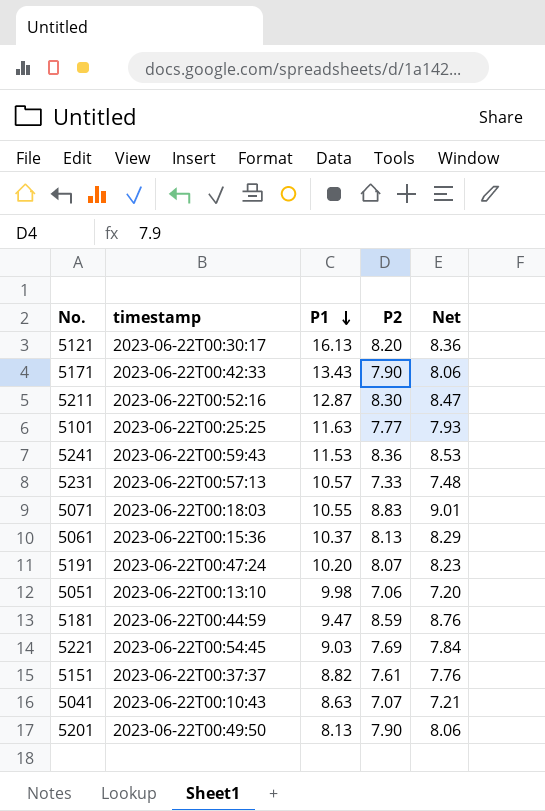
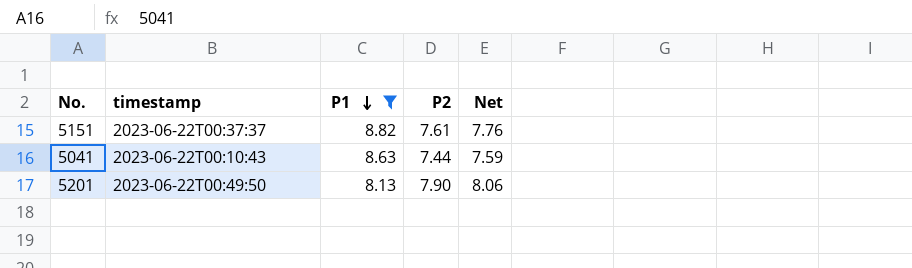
filter: none -> P1 <= 8.82
5041 | P2: 7.07 -> 7.44
5041 | Net: 7.21 -> 7.59

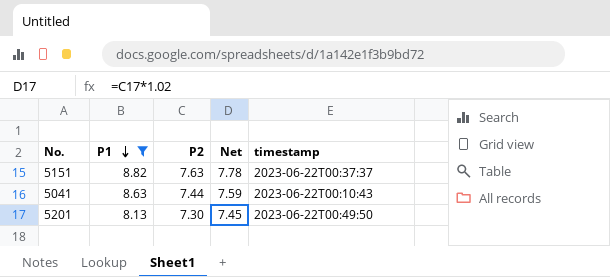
column timestamp | position: 2 -> 5
5151 | P2: 7.61 -> 7.63
5151 | Net: 7.76 -> 7.78
5201 | P2: 7.90 -> 7.30
5201 | Net: 8.06 -> 7.45

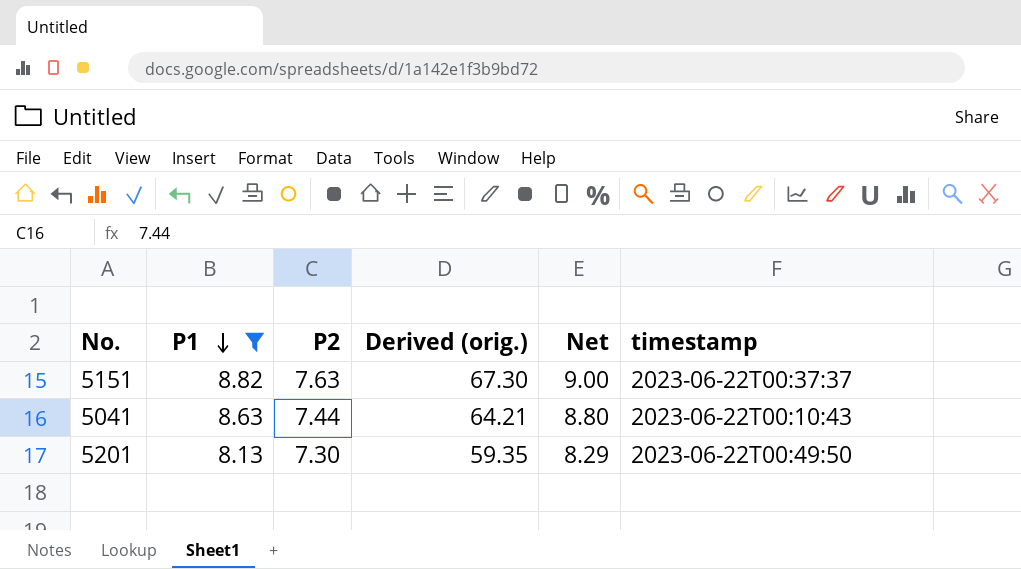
column Derived (orig.) | formula: none -> [P1] * [P2]
column Net | formula: [P2] * 1.02 -> [P1] * 1.02

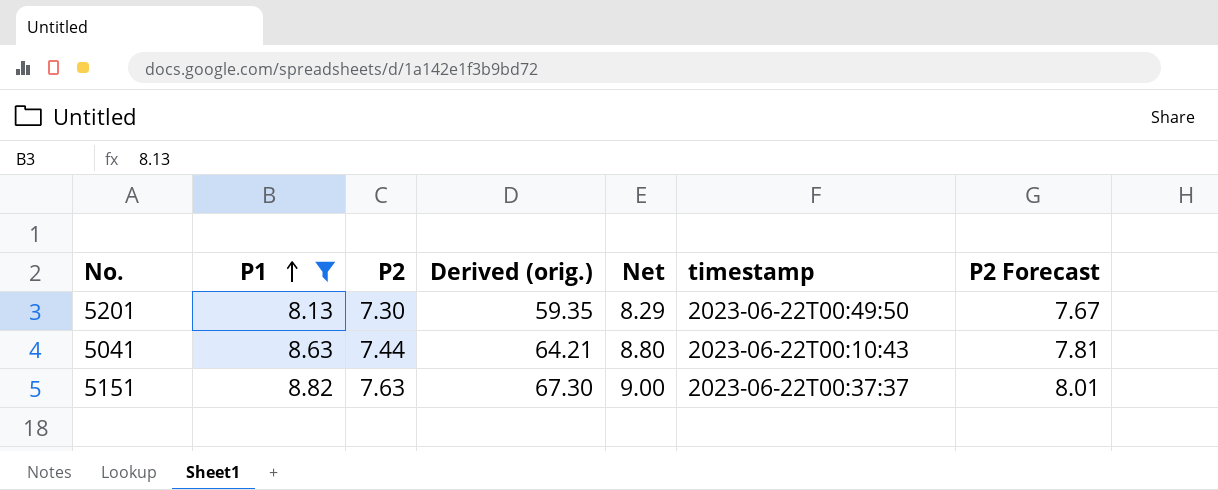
row order: P1 descending -> P1 ascending
column P2 Forecast | formula: none -> [P2] * 1.05

